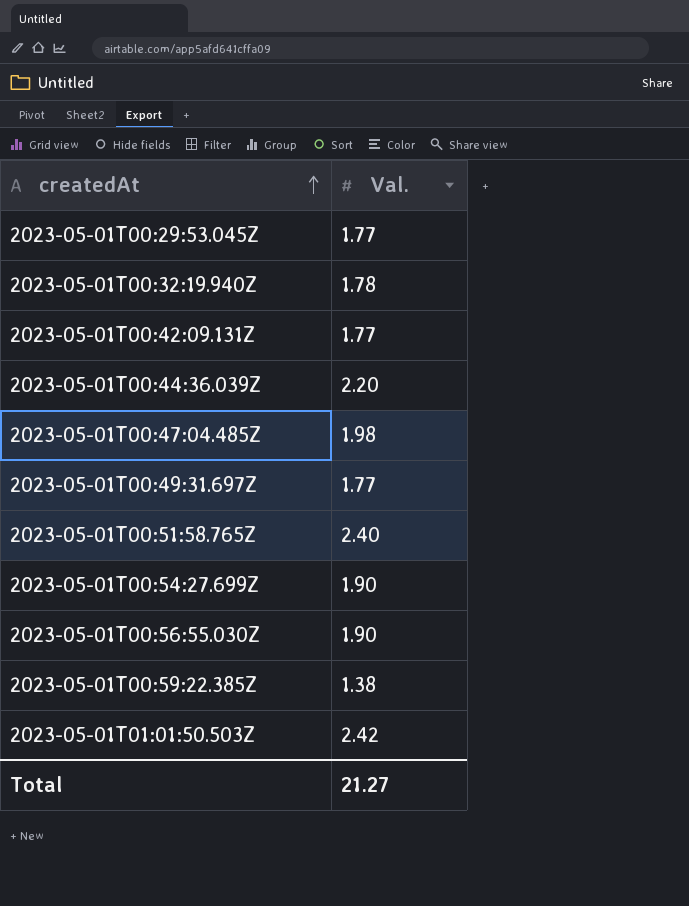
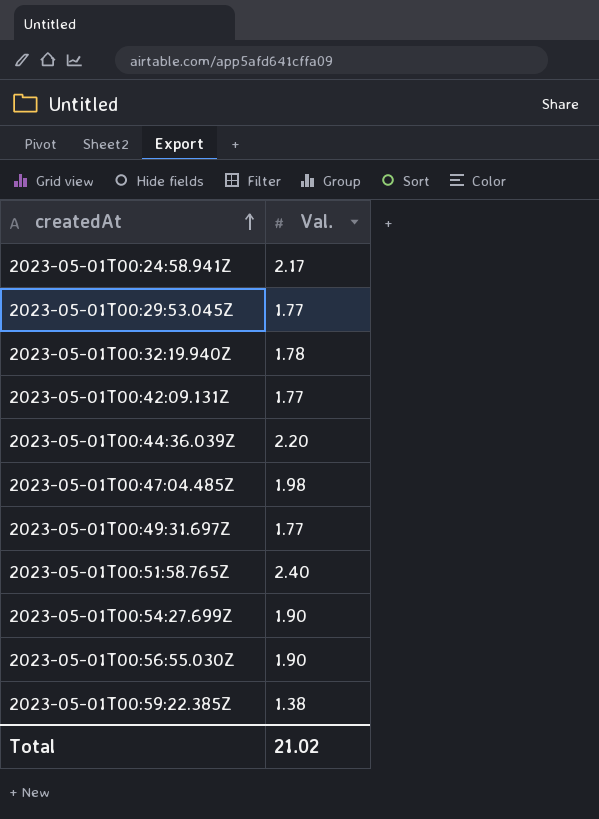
row 2023-05-01T01:01:50.503Z: 2.42 -> none
row 2023-05-01T00:24:58.941Z: none -> 2.17
Total | Val.: 21.27 -> 21.02

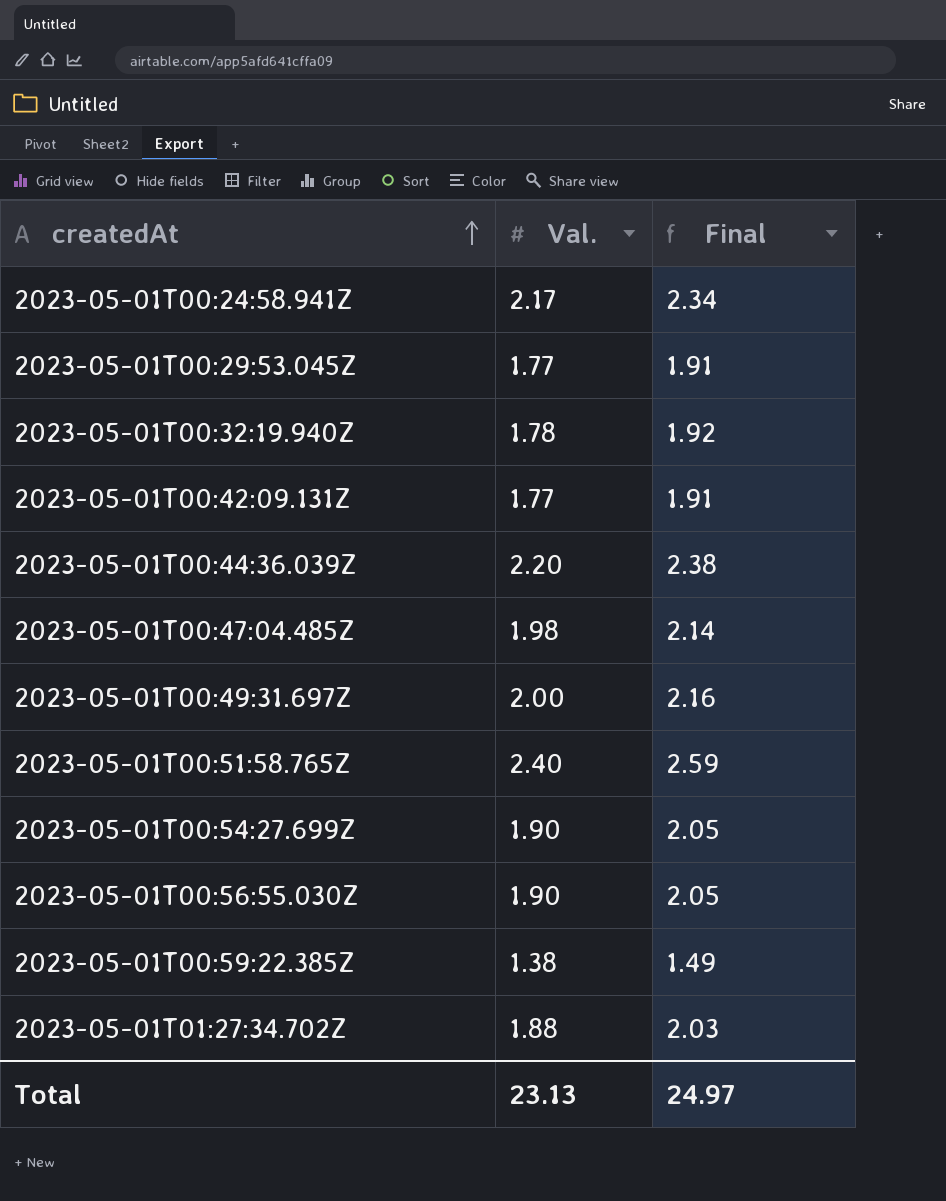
column Final | formula: none -> [Val.] * 1.08
2023-05-01T00:49:31.697Z | Val.: 1.77 -> 2.00
row 2023-05-01T01:27:34.702Z: none -> 1.88 | 2.03
Total | Val.: 21.02 -> 23.13

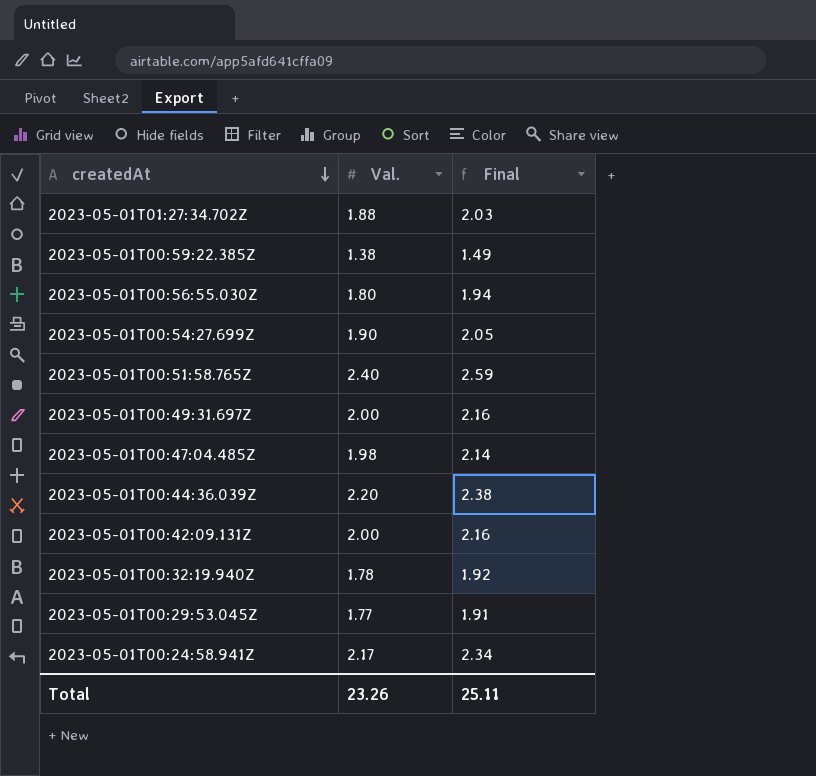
row order: createdAt ascending -> createdAt descending
2023-05-01T00:56:55.030Z | Val.: 1.90 -> 1.80
2023-05-01T00:56:55.030Z | Final: 2.05 -> 1.94
2023-05-01T00:42:09.131Z | Val.: 1.77 -> 2.00
2023-05-01T00:42:09.131Z | Final: 1.91 -> 2.16
Total | Val.: 23.13 -> 23.26
Total | Final: 24.97 -> 25.11

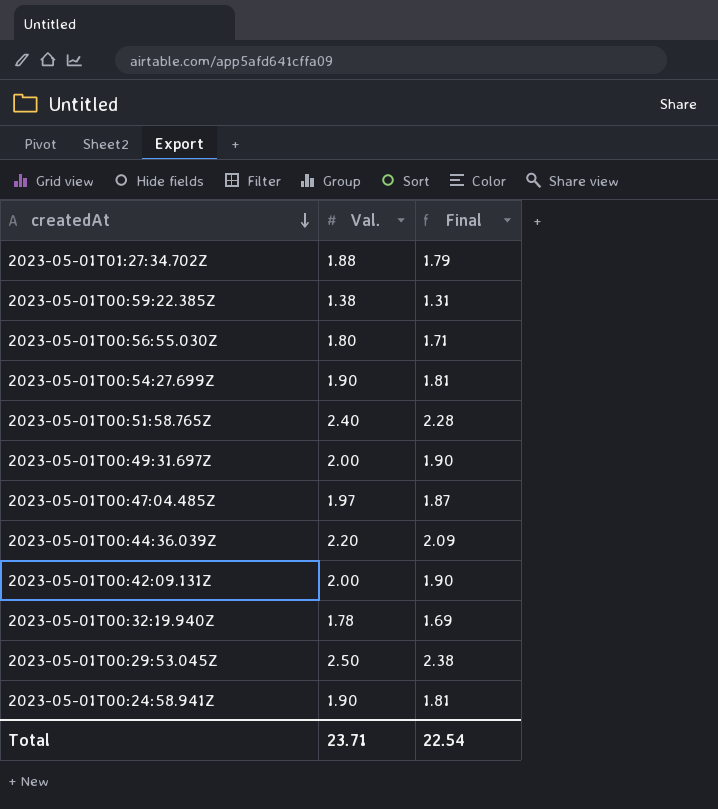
column Final | formula: [Val.] * 1.08 -> [Val.] * 0.95
2023-05-01T00:47:04.485Z | Val.: 1.98 -> 1.97
2023-05-01T00:29:53.045Z | Val.: 1.77 -> 2.50
2023-05-01T00:24:58.941Z | Val.: 2.17 -> 1.90
Total | Val.: 23.26 -> 23.71
Total | Final: 25.11 -> 22.54

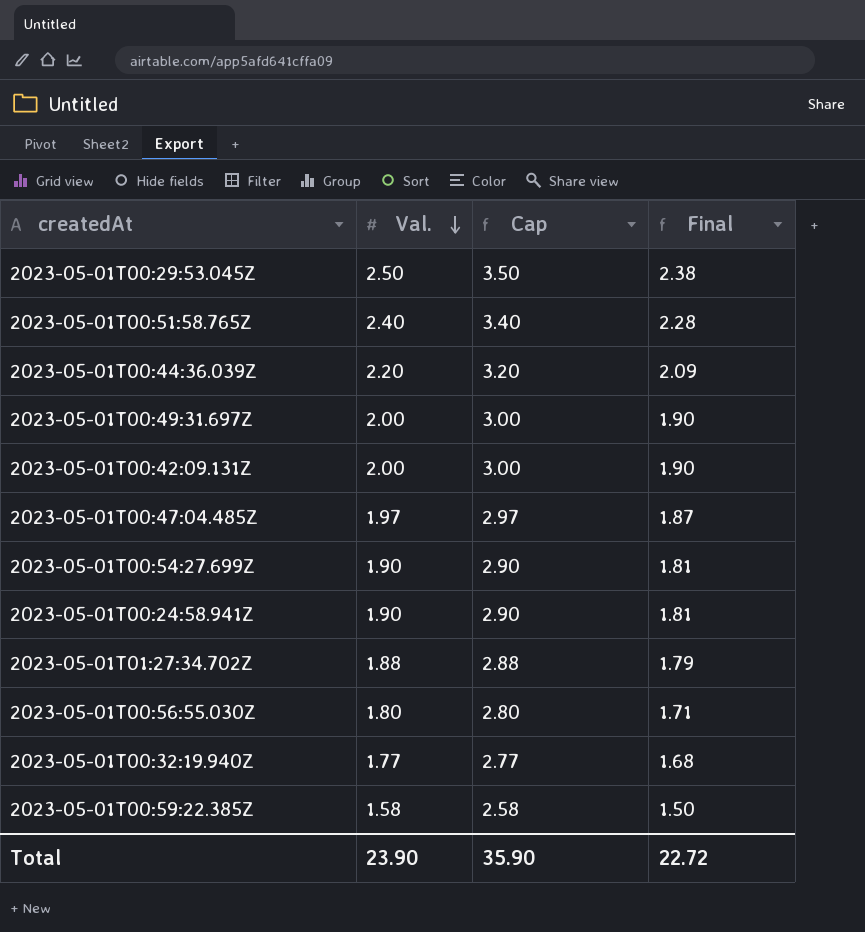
row order: createdAt descending -> Val. descending
column Cap | formula: none -> [Val.] + 1
2023-05-01T00:32:19.940Z | Val.: 1.78 -> 1.77
2023-05-01T00:32:19.940Z | Final: 1.69 -> 1.68
2023-05-01T00:59:22.385Z | Val.: 1.38 -> 1.58
2023-05-01T00:59:22.385Z | Final: 1.31 -> 1.50
Total | Val.: 23.71 -> 23.90
Total | Final: 22.54 -> 22.72

